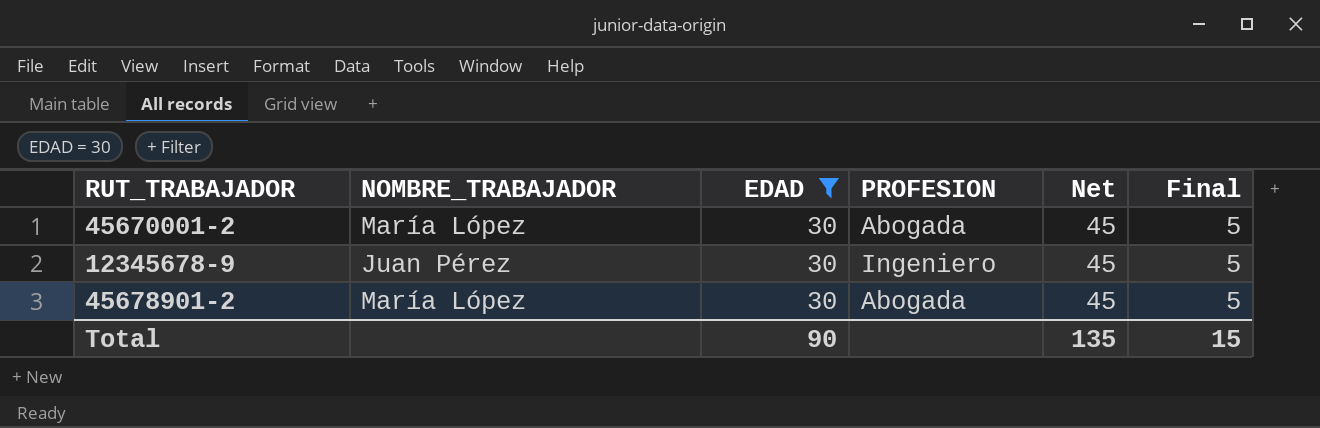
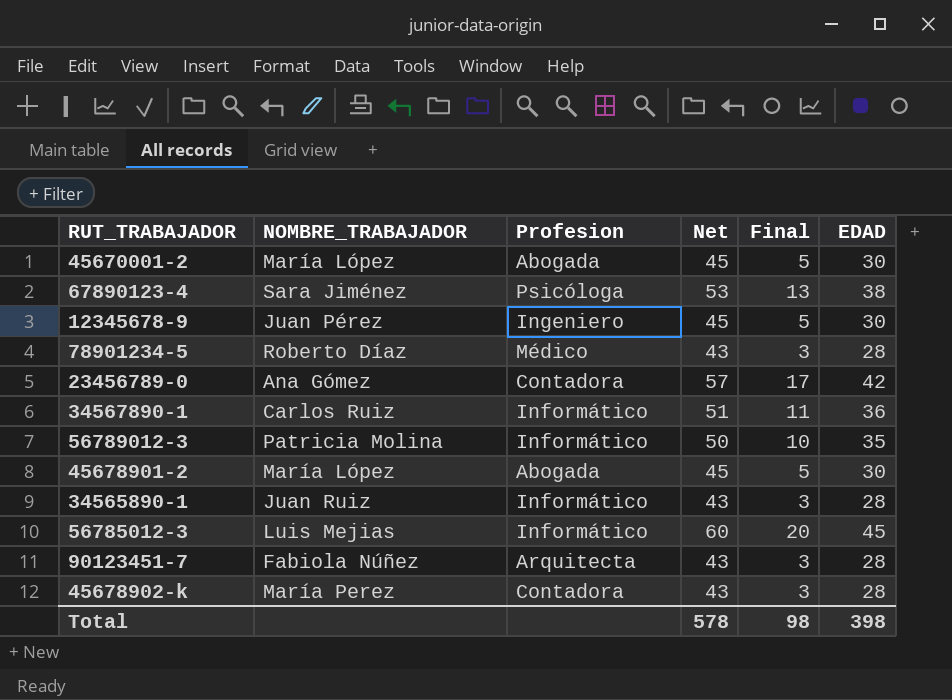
filter: EDAD = 30 -> none
column name: PROFESION -> Profesion
column EDAD | position: 3 -> 6
Total | Net: 135 -> 578
Total | Final: 15 -> 98
Total | EDAD: 90 -> 398

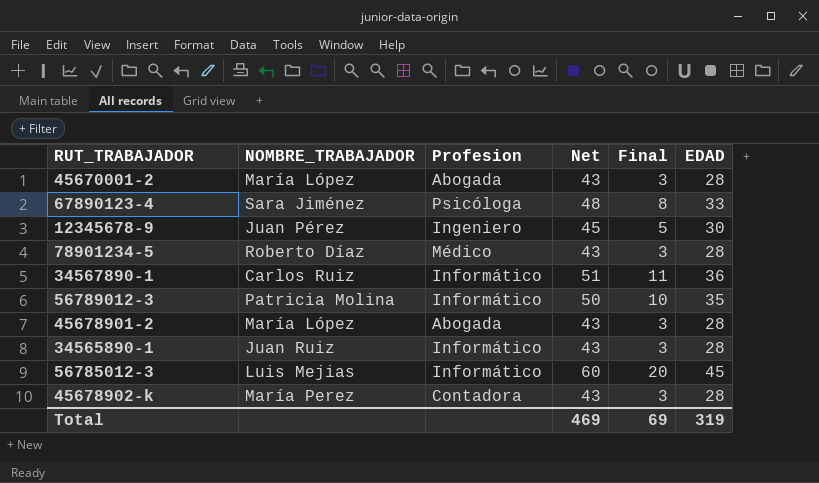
row 23456789-0: Ana Gómez | Contadora | 57 | 17 | 42 -> none
row 90123451-7: Fabiola Núñez | Arquitecta | 43 | 3 | 28 -> none
45670001-2 | Net: 45 -> 43
45670001-2 | Final: 5 -> 3
45670001-2 | EDAD: 30 -> 28
67890123-4 | Net: 53 -> 48
67890123-4 | Final: 13 -> 8
67890123-4 | EDAD: 38 -> 33
45678901-2 | Net: 45 -> 43
45678901-2 | Final: 5 -> 3
45678901-2 | EDAD: 30 -> 28
Total | Net: 578 -> 469
Total | Final: 98 -> 69
Total | EDAD: 398 -> 319

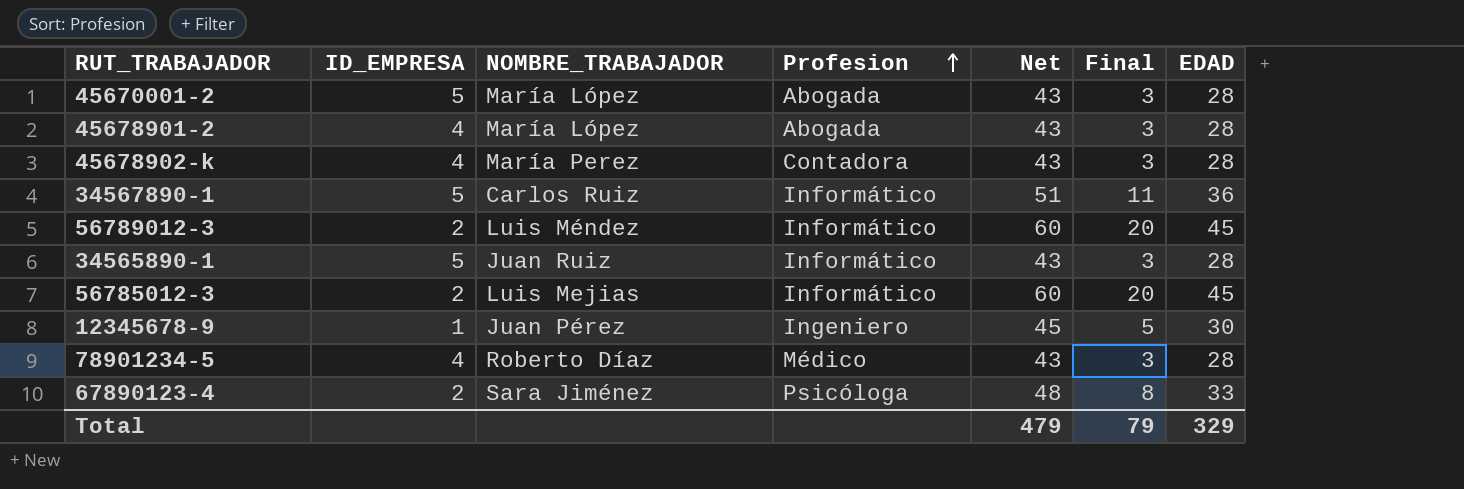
row order: none -> Profesion ascending
column ID_EMPRESA | position: none -> 2
56789012-3 | NOMBRE_TRABAJADOR: Patricia Molina -> Luis Méndez
56789012-3 | Net: 50 -> 60
56789012-3 | Final: 10 -> 20
56789012-3 | EDAD: 35 -> 45
Total | Net: 469 -> 479
Total | Final: 69 -> 79
Total | EDAD: 319 -> 329

